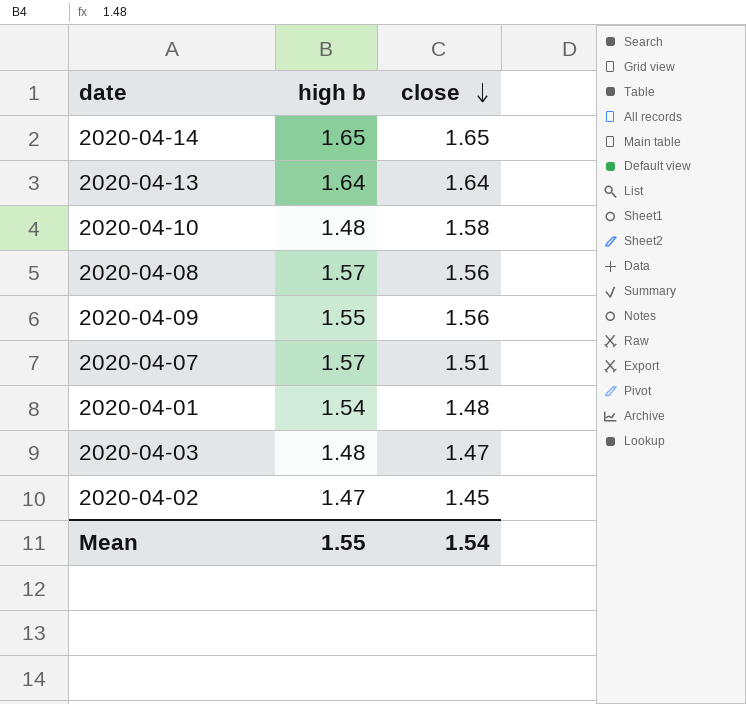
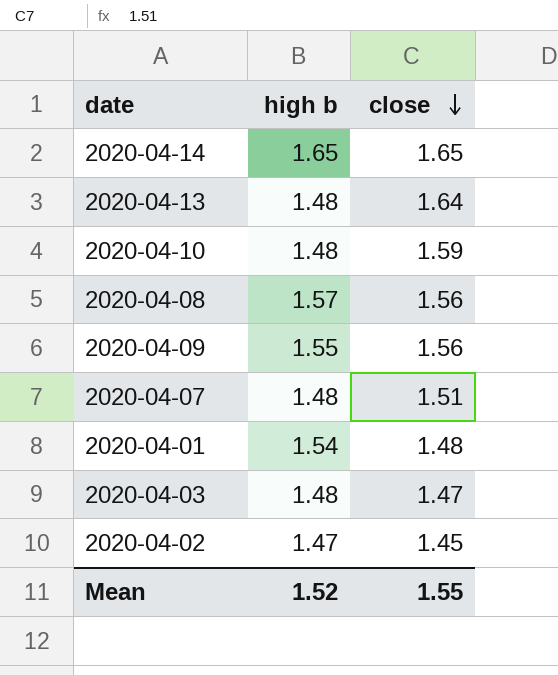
2020-04-13 | high b: 1.64 -> 1.48
2020-04-10 | close: 1.58 -> 1.59
2020-04-07 | high b: 1.57 -> 1.48
Mean | high b: 1.55 -> 1.52
Mean | close: 1.54 -> 1.55

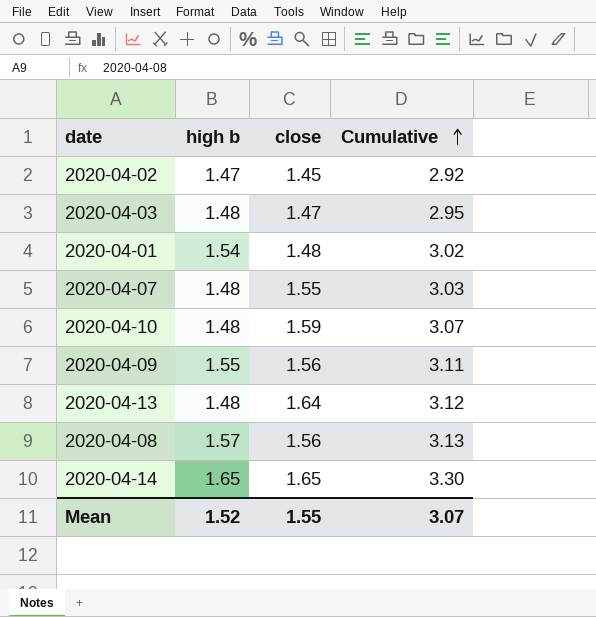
row order: close descending -> Cumulative ascending
column Cumulative | formula: none -> [high b] + [close]
2020-04-07 | close: 1.51 -> 1.55

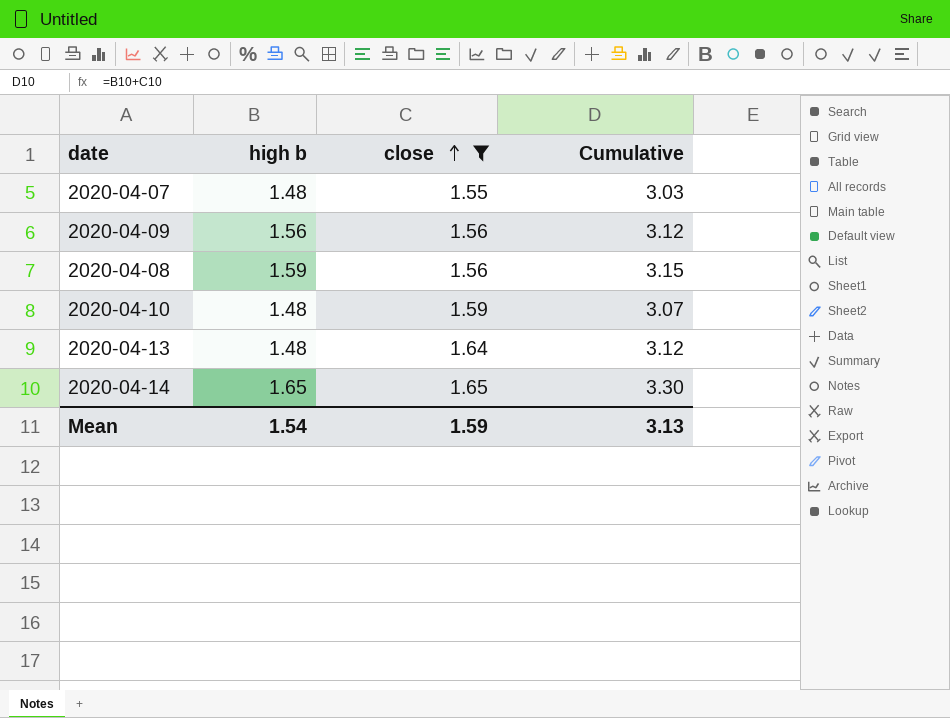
filter: none -> close >= 1.55
row order: Cumulative ascending -> close ascending
2020-04-09 | high b: 1.55 -> 1.56
2020-04-09 | Cumulative: 3.11 -> 3.12
2020-04-08 | high b: 1.57 -> 1.59
2020-04-08 | Cumulative: 3.13 -> 3.15
Mean | high b: 1.52 -> 1.54
Mean | close: 1.55 -> 1.59
Mean | Cumulative: 3.07 -> 3.13

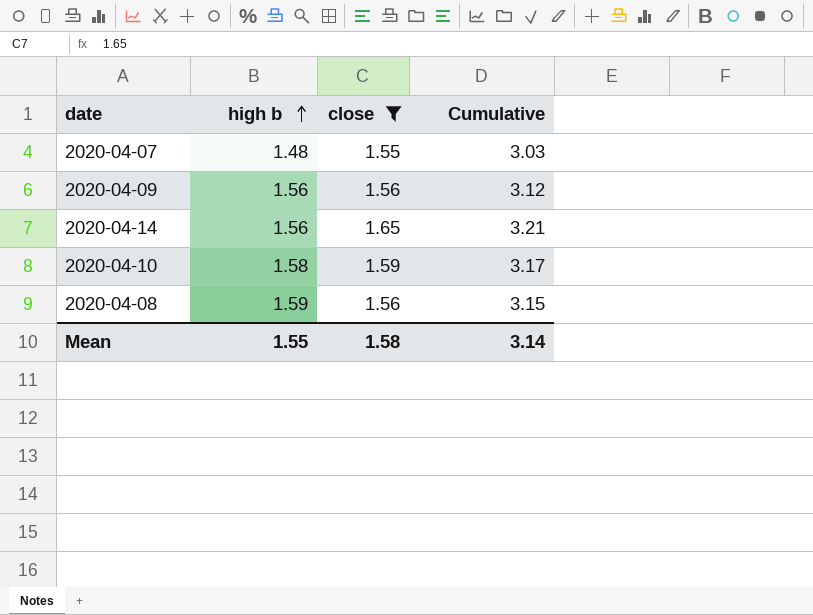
row order: close ascending -> high b ascending
row 2020-04-13: 1.48 | 1.64 | 3.12 -> none
2020-04-14 | high b: 1.65 -> 1.56
2020-04-14 | Cumulative: 3.30 -> 3.21
2020-04-10 | high b: 1.48 -> 1.58
2020-04-10 | Cumulative: 3.07 -> 3.17
Mean | high b: 1.54 -> 1.55
Mean | close: 1.59 -> 1.58
Mean | Cumulative: 3.13 -> 3.14

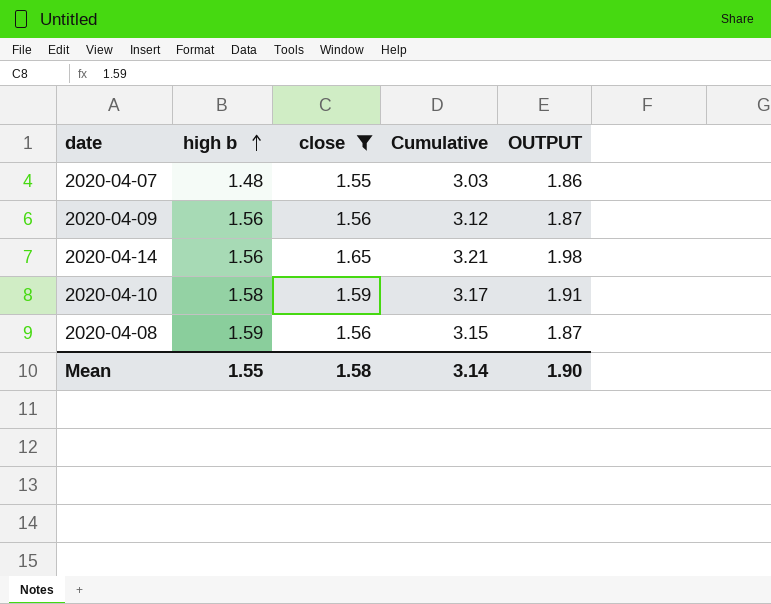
column OUTPUT | formula: none -> [close] * 1.2

